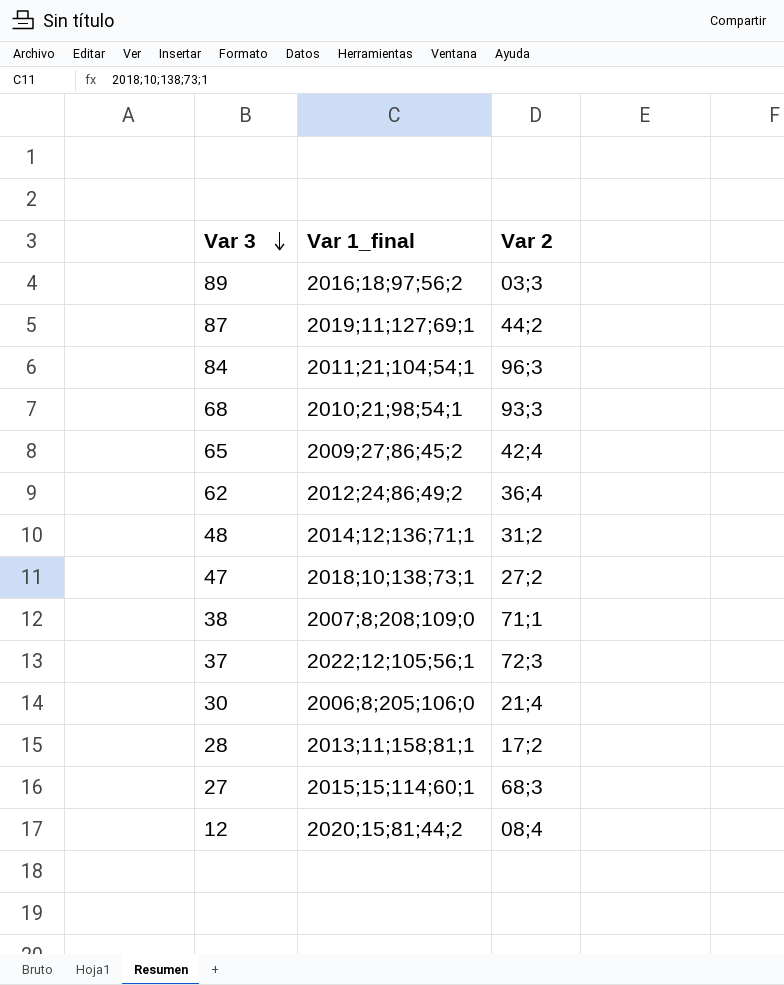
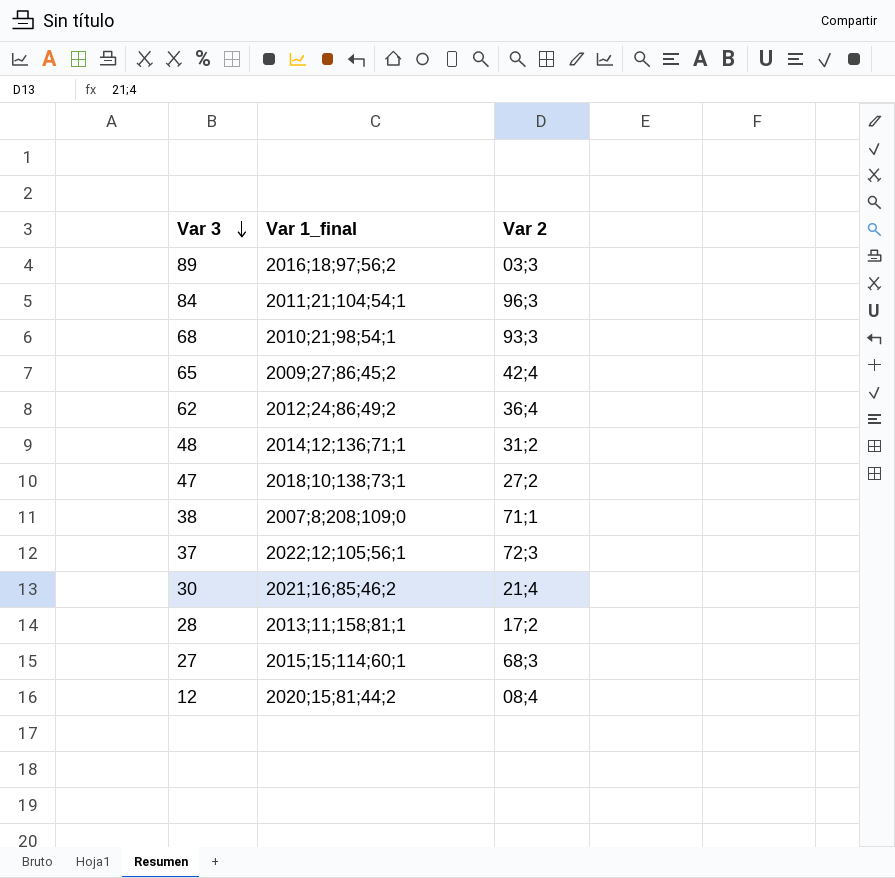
row 87: 2019;11;127;69;1 | 44;2 -> none
30 | Var 1_final: 2006;8;205;106;0 -> 2021;16;85;46;2

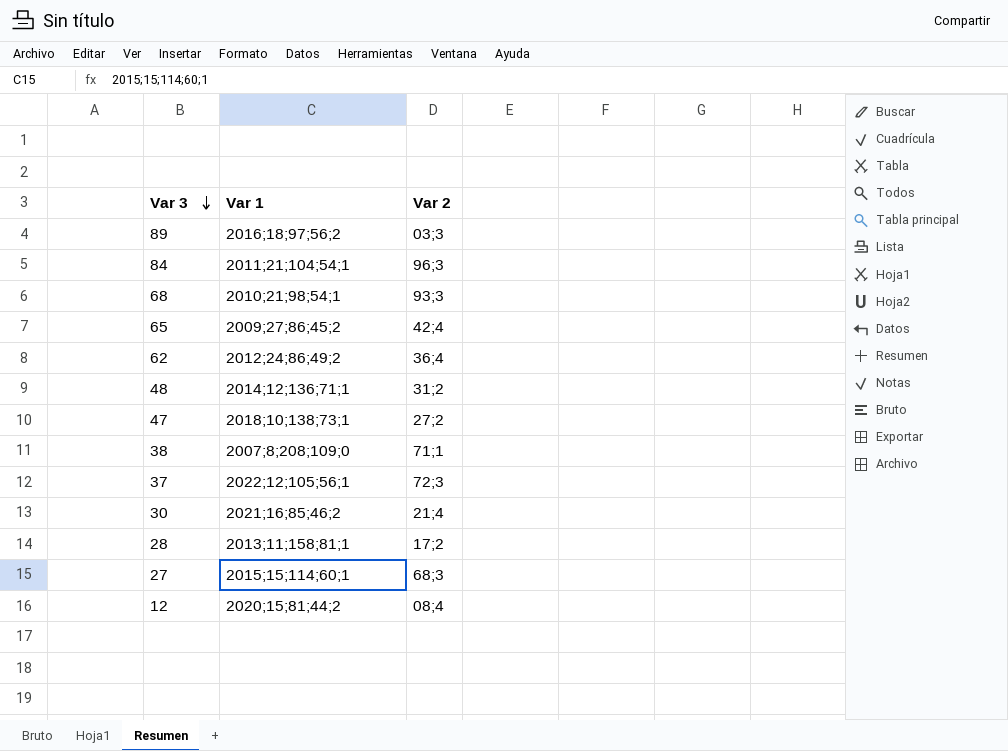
column name: Var 1_final -> Var 1

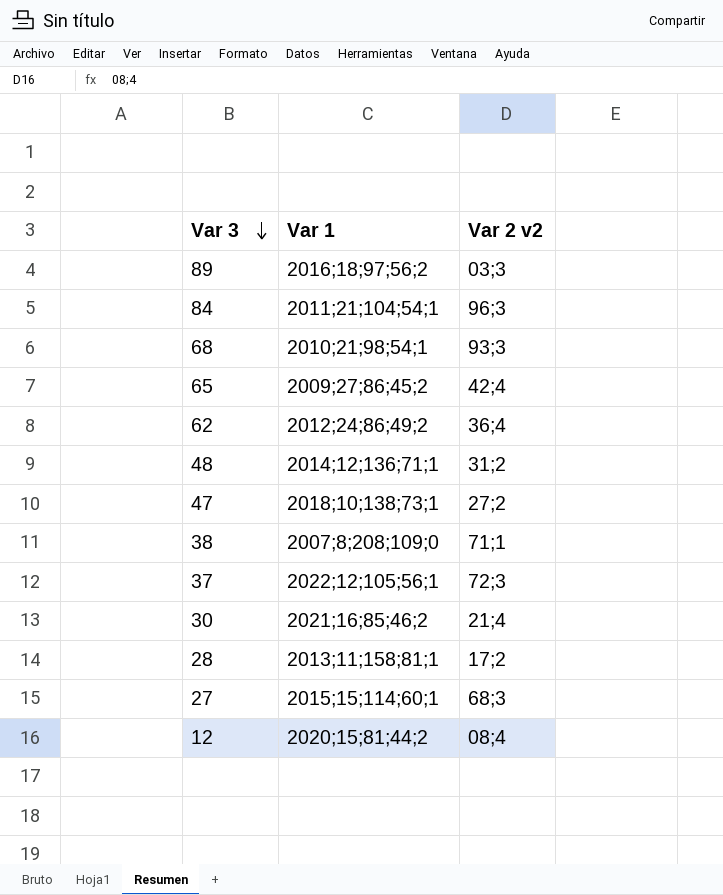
column name: Var 2 -> Var 2 v2

